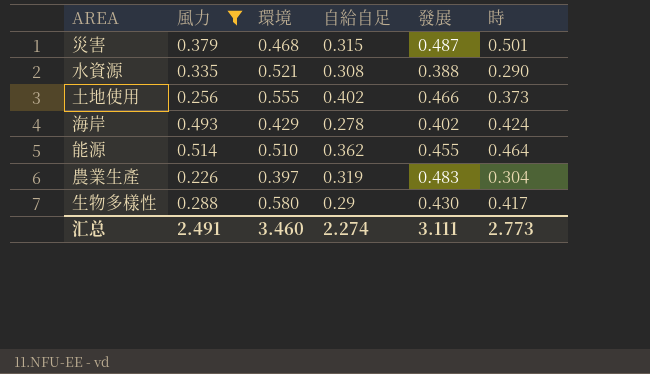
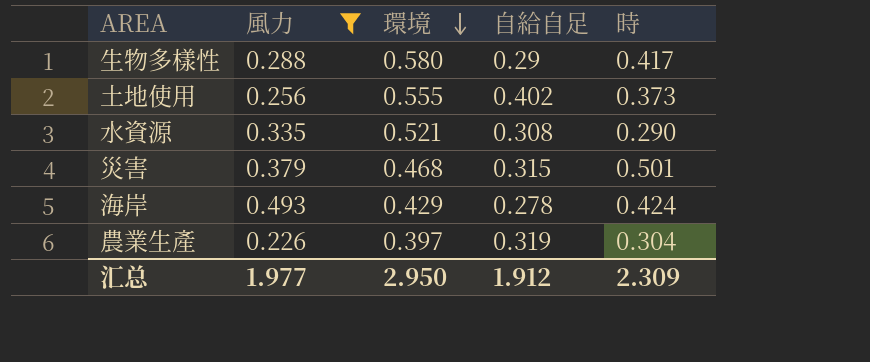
row order: none -> 環境 descending
column 發展 | position: 5 -> none
row 能源: 0.514 | 0.510 | 0.362 | 0.455 | 0.464 -> none
汇总 | 風力: 2.491 -> 1.977
汇总 | 環境: 3.460 -> 2.950
汇总 | 自給自足: 2.274 -> 1.912
汇总 | 時: 2.773 -> 2.309

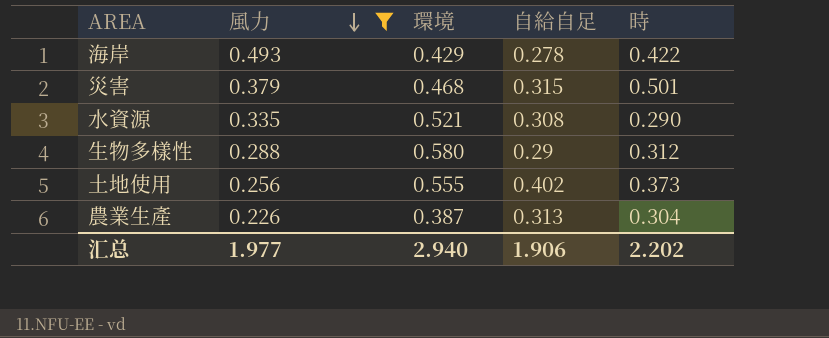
row order: 環境 descending -> 風力 descending
海岸 | 時: 0.424 -> 0.422
生物多樣性 | 時: 0.417 -> 0.312
農業生產 | 環境: 0.397 -> 0.387
農業生產 | 自給自足: 0.319 -> 0.313
汇总 | 環境: 2.950 -> 2.940
汇总 | 自給自足: 1.912 -> 1.906
汇总 | 時: 2.309 -> 2.202

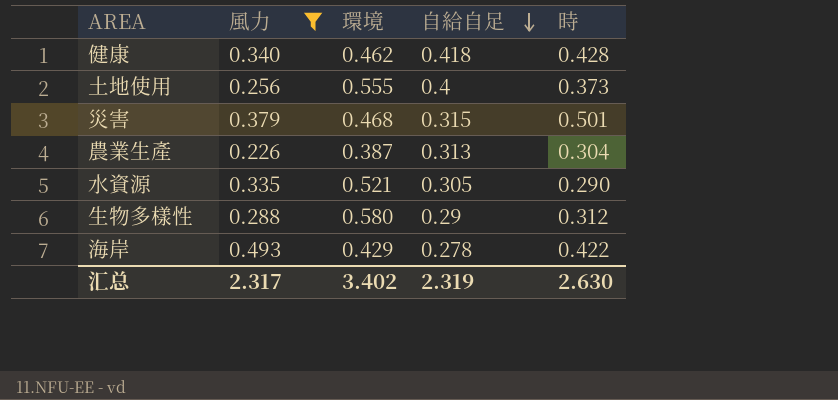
row order: 風力 descending -> 自給自足 descending
row 健康: none -> 0.340 | 0.462 | 0.418 | 0.428
土地使用 | 自給自足: 0.402 -> 0.4
水資源 | 自給自足: 0.308 -> 0.305
汇总 | 風力: 1.977 -> 2.317
汇总 | 環境: 2.940 -> 3.402
汇总 | 自給自足: 1.906 -> 2.319
汇总 | 時: 2.202 -> 2.630

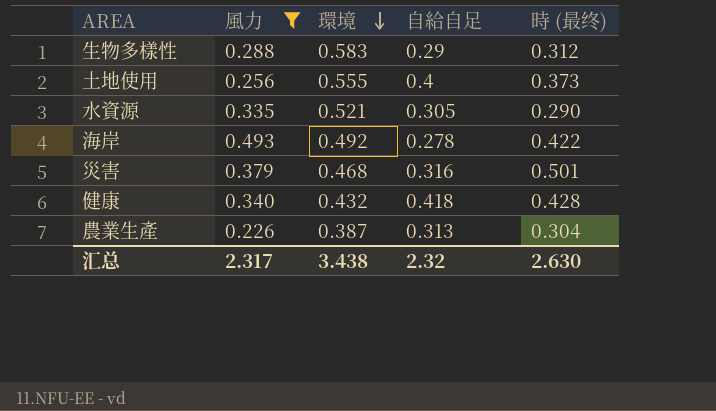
row order: 自給自足 descending -> 環境 descending
column name: 時 -> 時 (最终)
生物多樣性 | 環境: 0.580 -> 0.583
海岸 | 環境: 0.429 -> 0.492
災害 | 自給自足: 0.315 -> 0.316
健康 | 環境: 0.462 -> 0.432
汇总 | 環境: 3.402 -> 3.438
汇总 | 自給自足: 2.319 -> 2.32

